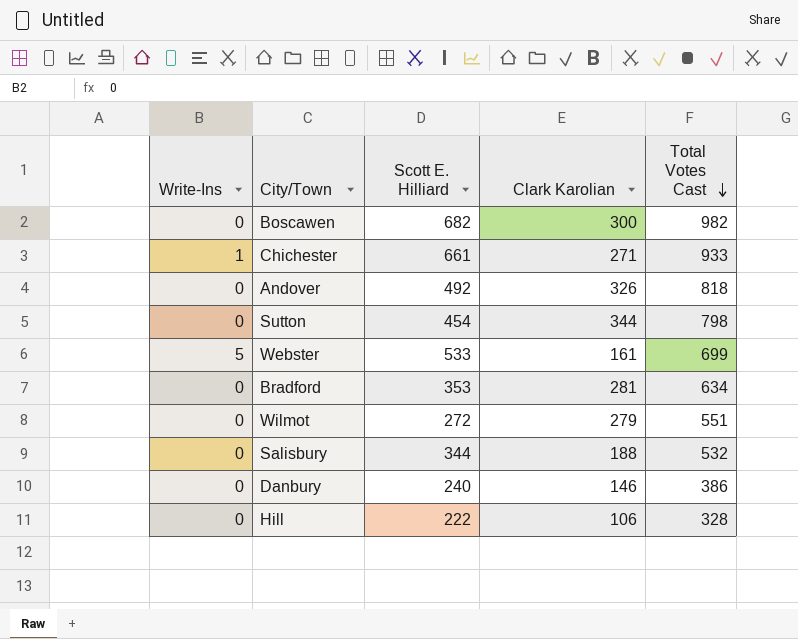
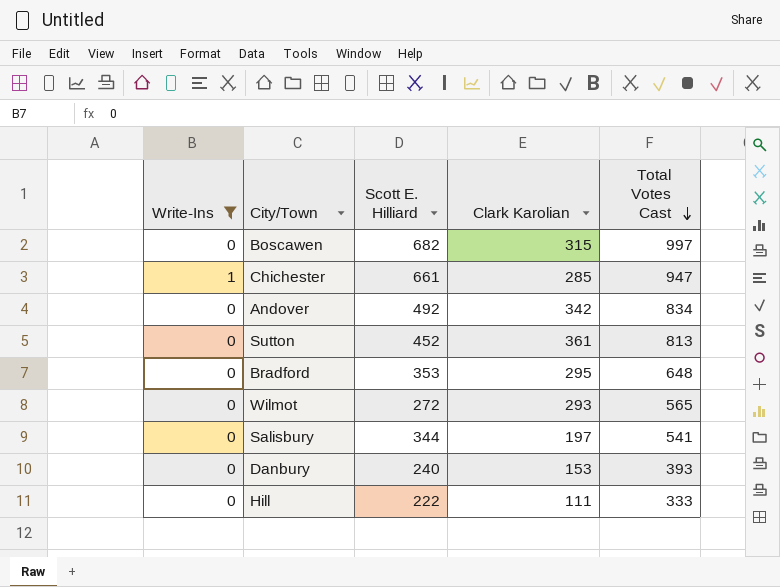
filter: none -> Write-Ins != 5
Boscawen | Clark Karolian: 300 -> 315
Boscawen | Total Votes Cast: 982 -> 997
Chichester | Clark Karolian: 271 -> 285
Chichester | Total Votes Cast: 933 -> 947
Andover | Clark Karolian: 326 -> 342
Andover | Total Votes Cast: 818 -> 834
Sutton | Scott E. Hilliard: 454 -> 452
Sutton | Clark Karolian: 344 -> 361
Sutton | Total Votes Cast: 798 -> 813
Bradford | Clark Karolian: 281 -> 295
Bradford | Total Votes Cast: 634 -> 648
Wilmot | Clark Karolian: 279 -> 293
Wilmot | Total Votes Cast: 551 -> 565
Salisbury | Clark Karolian: 188 -> 197
Salisbury | Total Votes Cast: 532 -> 541
Danbury | Clark Karolian: 146 -> 153
Danbury | Total Votes Cast: 386 -> 393
Hill | Clark Karolian: 106 -> 111
Hill | Total Votes Cast: 328 -> 333

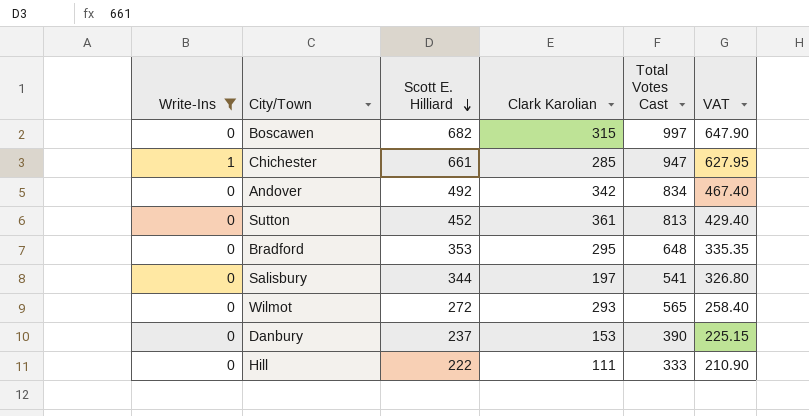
row order: Total Votes Cast descending -> Scott E. Hilliard descending
column VAT | formula: none -> [Scott E. Hilliard] * 0.95
Danbury | Scott E. Hilliard: 240 -> 237
Danbury | Total Votes Cast: 393 -> 390

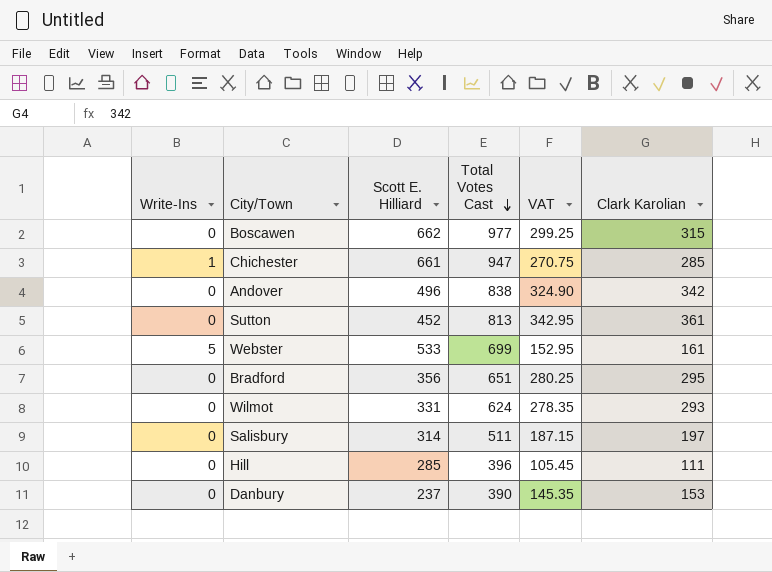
filter: Write-Ins != 5 -> none
row order: Scott E. Hilliard descending -> Total Votes Cast descending
column VAT | formula: [Scott E. Hilliard] * 0.95 -> [Clark Karolian] * 0.95
column Clark Karolian | position: 4 -> 6
Boscawen | Scott E. Hilliard: 682 -> 662
Boscawen | Total Votes Cast: 997 -> 977
Andover | Scott E. Hilliard: 492 -> 496
Andover | Total Votes Cast: 834 -> 838
Bradford | Scott E. Hilliard: 353 -> 356
Bradford | Total Votes Cast: 648 -> 651
Wilmot | Scott E. Hilliard: 272 -> 331
Wilmot | Total Votes Cast: 565 -> 624
Salisbury | Scott E. Hilliard: 344 -> 314
Salisbury | Total Votes Cast: 541 -> 511
Hill | Scott E. Hilliard: 222 -> 285
Hill | Total Votes Cast: 333 -> 396

